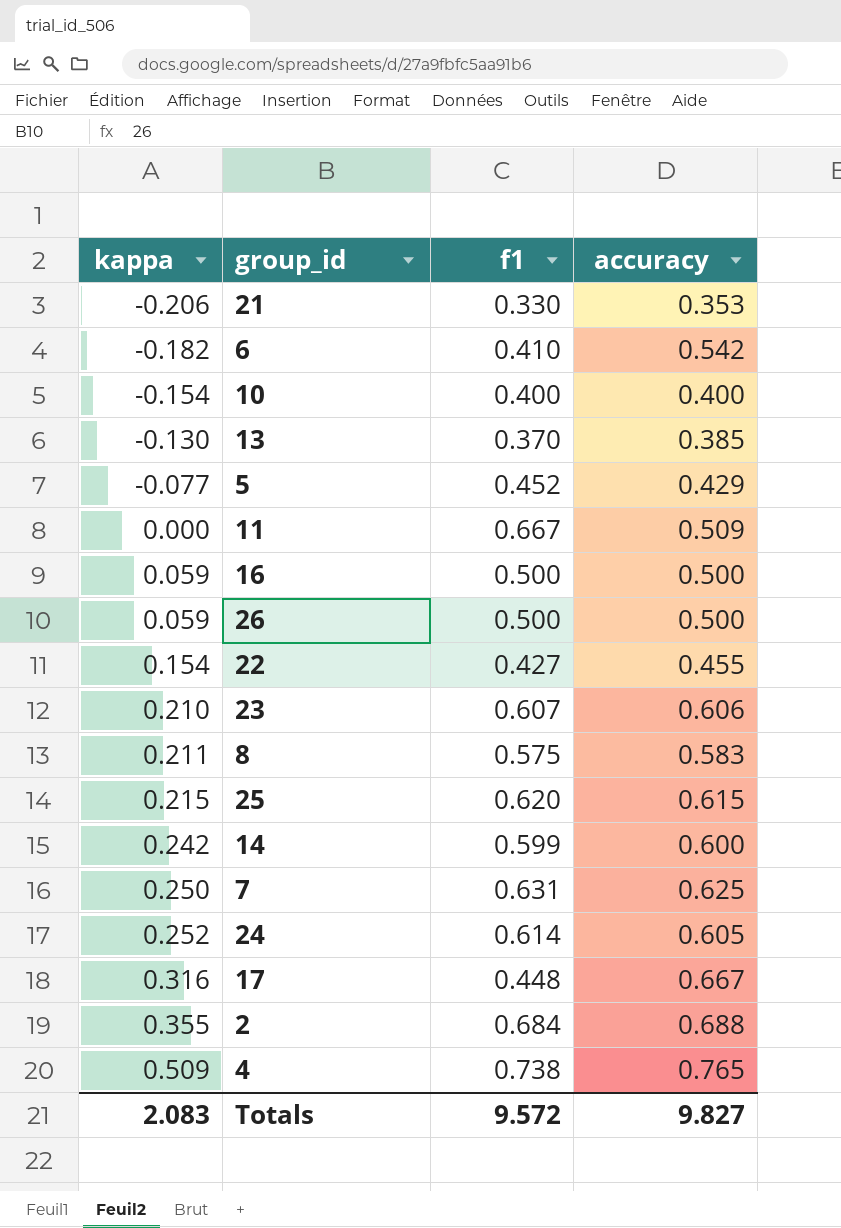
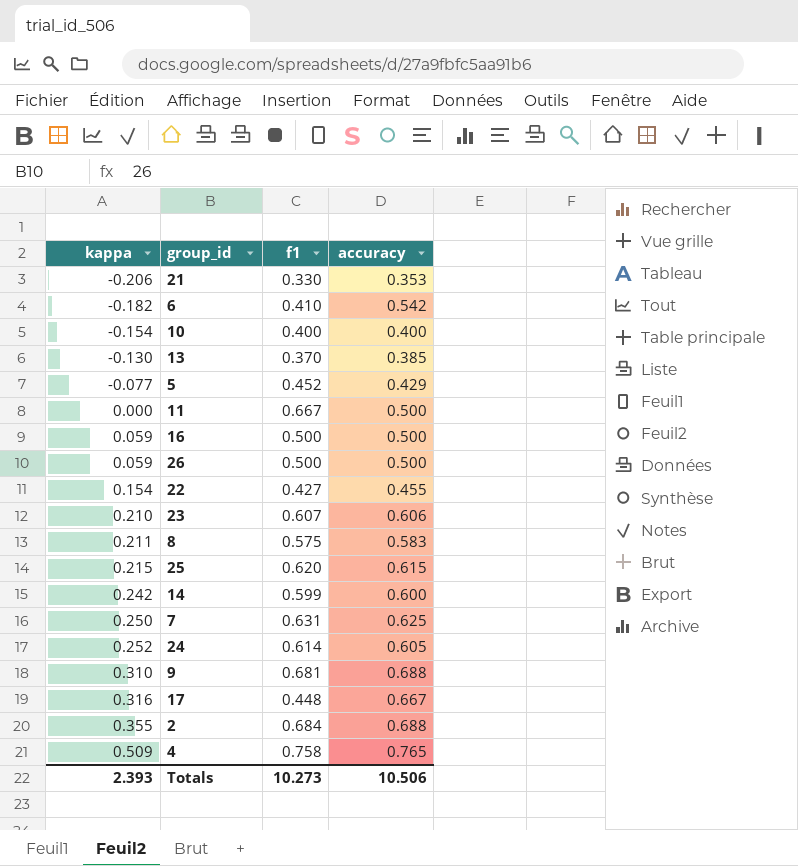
11 | accuracy: 0.509 -> 0.500
row 9: none -> 0.310 | 0.681 | 0.688
4 | f1: 0.738 -> 0.758
Totals | kappa: 2.083 -> 2.393
Totals | f1: 9.572 -> 10.273
Totals | accuracy: 9.827 -> 10.506

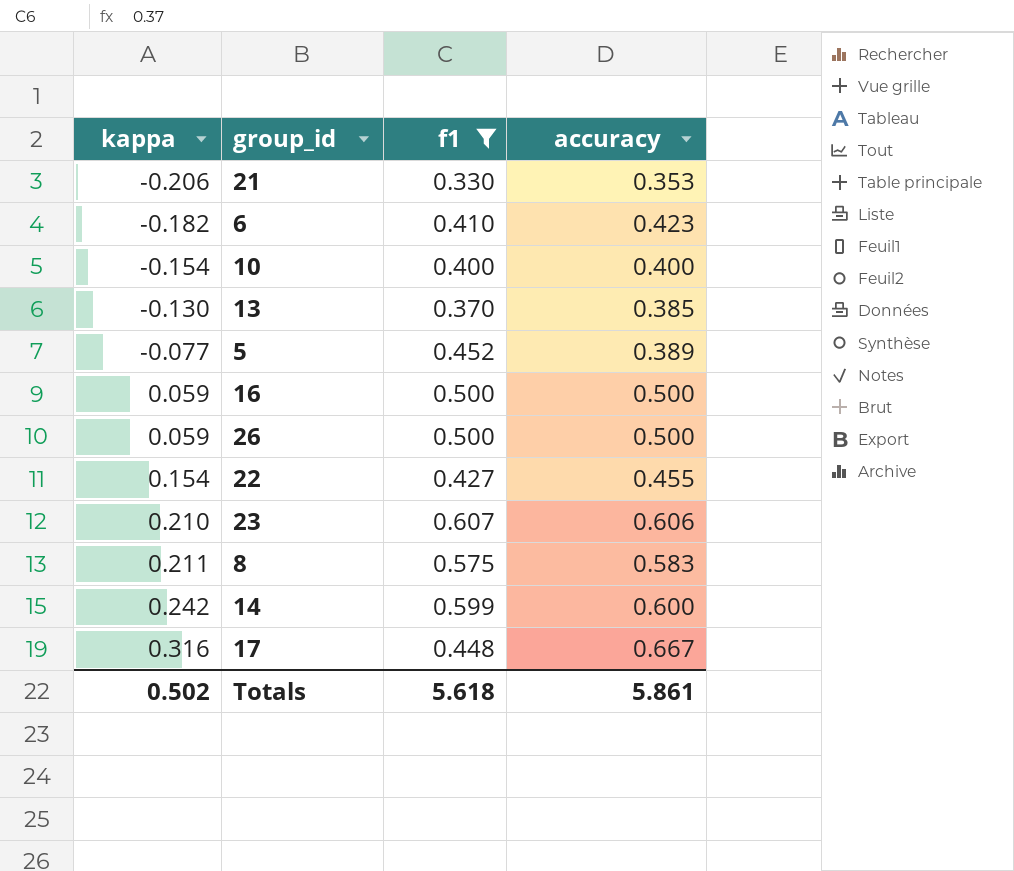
filter: none -> f1 <= 0.607
6 | accuracy: 0.542 -> 0.423
5 | accuracy: 0.429 -> 0.389
Totals | kappa: 2.393 -> 0.502
Totals | f1: 10.273 -> 5.618
Totals | accuracy: 10.506 -> 5.861

